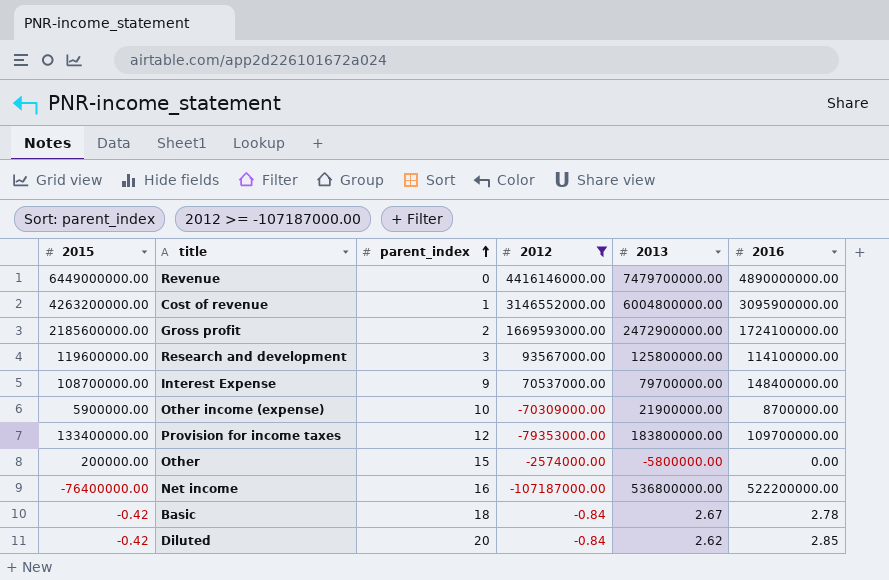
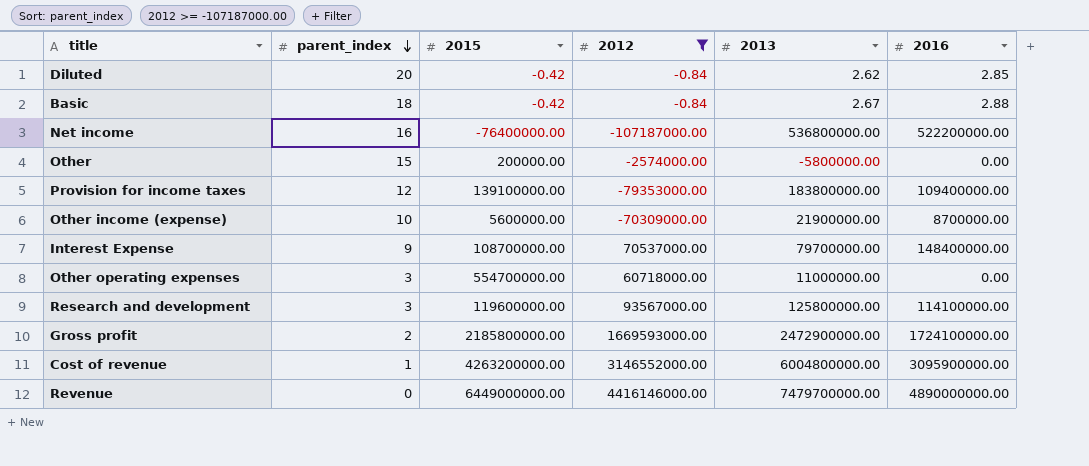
row order: parent_index ascending -> parent_index descending
column 2015 | position: 1 -> 3
Basic | 2016: 2.78 -> 2.88
Provision for income taxes | 2015: 133400000.00 -> 139100000.00
Provision for income taxes | 2016: 109700000.00 -> 109400000.00
Other income (expense) | 2015: 5900000.00 -> 5600000.00
row Other operating expenses: none -> 3 | 554700000.00 | 60718000.00 | 11000000.00 | 0.00
Gross profit | 2015: 2185600000.00 -> 2185800000.00

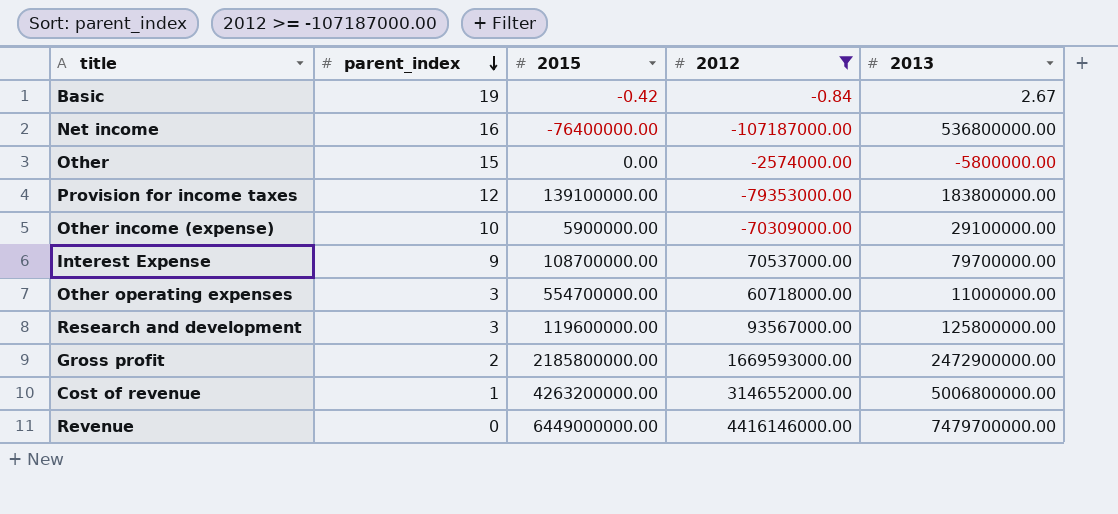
column 2016 | position: 6 -> none
row Diluted: 20 | -0.42 | -0.84 | 2.62 | 2.85 -> none
Basic | parent_index: 18 -> 19
Other | 2015: 200000.00 -> 0.00
Other income (expense) | 2015: 5600000.00 -> 5900000.00
Other income (expense) | 2013: 21900000.00 -> 29100000.00
Cost of revenue | 2013: 6004800000.00 -> 5006800000.00

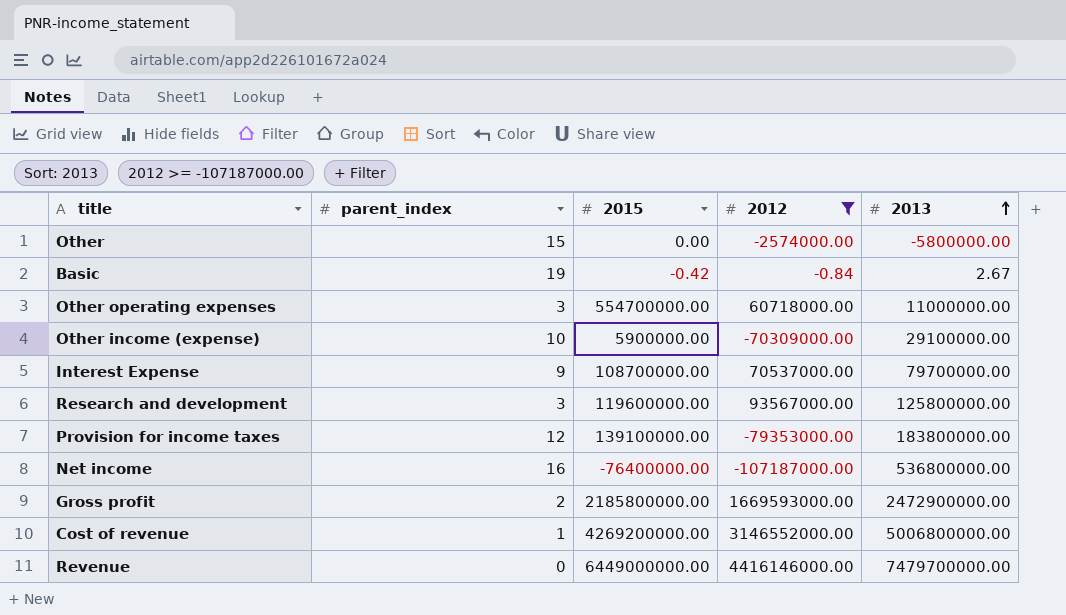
row order: parent_index descending -> 2013 ascending
Cost of revenue | 2015: 4263200000.00 -> 4269200000.00

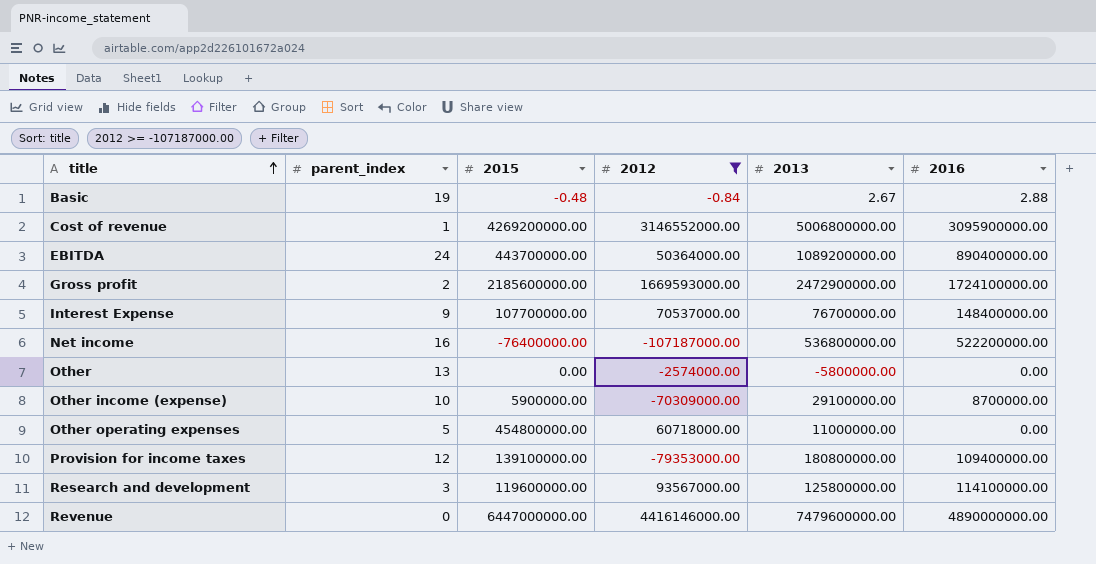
row order: 2013 ascending -> title ascending
column 2016 | position: none -> 6
Basic | 2015: -0.42 -> -0.48
row EBITDA: none -> 24 | 443700000.00 | 50364000.00 | 1089200000.00 | 890400000.00
Gross profit | 2015: 2185800000.00 -> 2185600000.00
Interest Expense | 2015: 108700000.00 -> 107700000.00
Interest Expense | 2013: 79700000.00 -> 76700000.00
Other | parent_index: 15 -> 13
Other operating expenses | parent_index: 3 -> 5
Other operating expenses | 2015: 554700000.00 -> 454800000.00
Provision for income taxes | 2013: 183800000.00 -> 180800000.00
Revenue | 2015: 6449000000.00 -> 6447000000.00
Revenue | 2013: 7479700000.00 -> 7479600000.00

